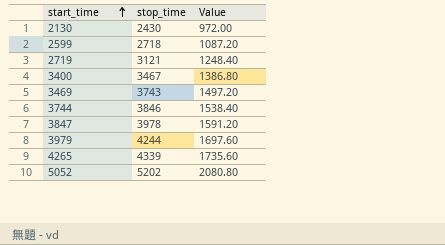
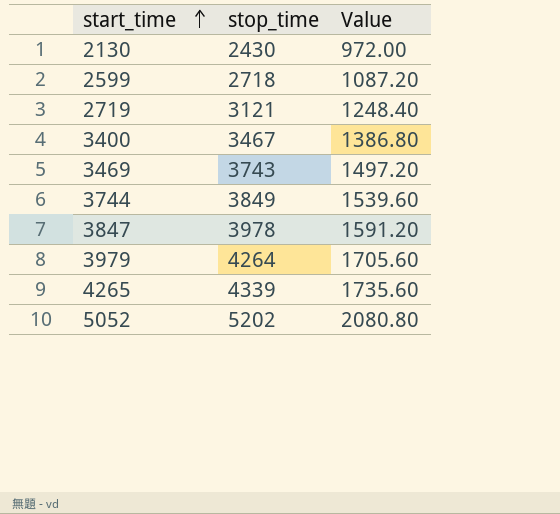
3744 | stop_time: 3846 -> 3849
3744 | Value: 1538.40 -> 1539.60
3979 | stop_time: 4244 -> 4264
3979 | Value: 1697.60 -> 1705.60

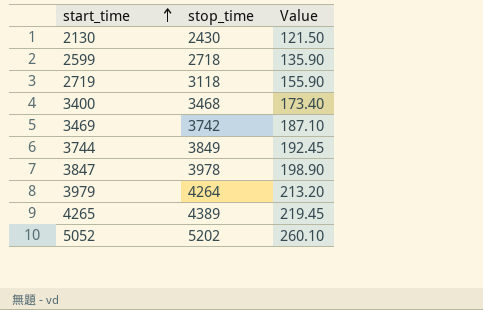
column Value | formula: [stop_time] * 0.4 -> [stop_time] * 0.05
2719 | stop_time: 3121 -> 3118
3400 | stop_time: 3467 -> 3468
3469 | stop_time: 3743 -> 3742
4265 | stop_time: 4339 -> 4389

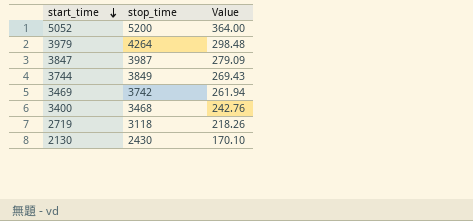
row order: start_time ascending -> start_time descending
column Value | formula: [stop_time] * 0.05 -> [stop_time] * 0.07
row 2599: 2718 | 135.90 -> none
row 4265: 4389 | 219.45 -> none
5052 | stop_time: 5202 -> 5200
3847 | stop_time: 3978 -> 3987

